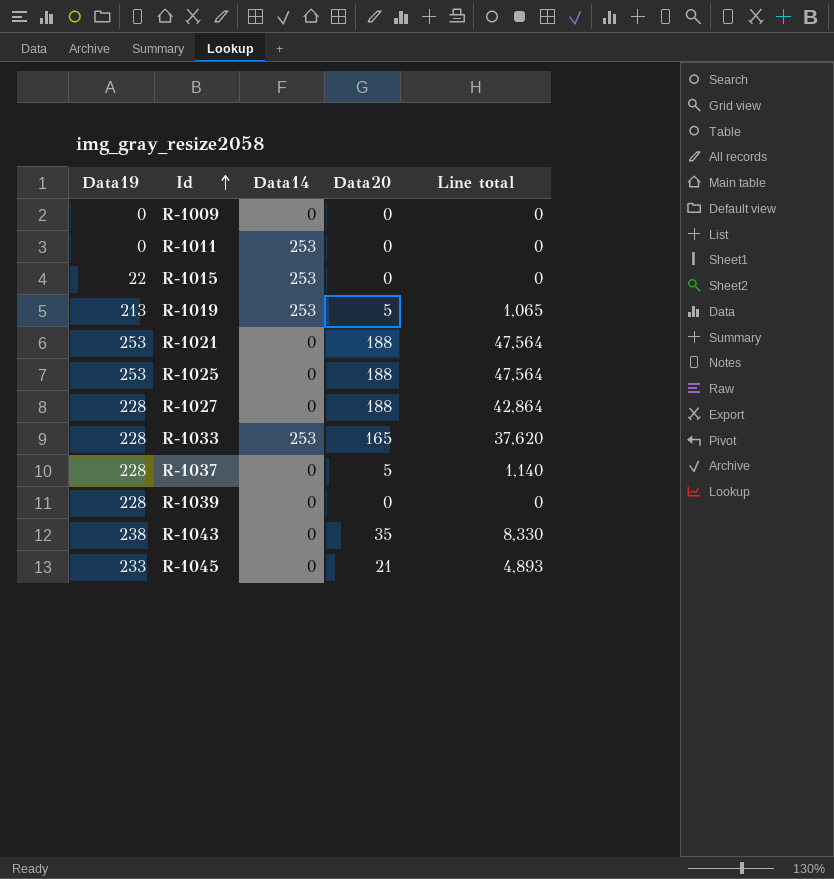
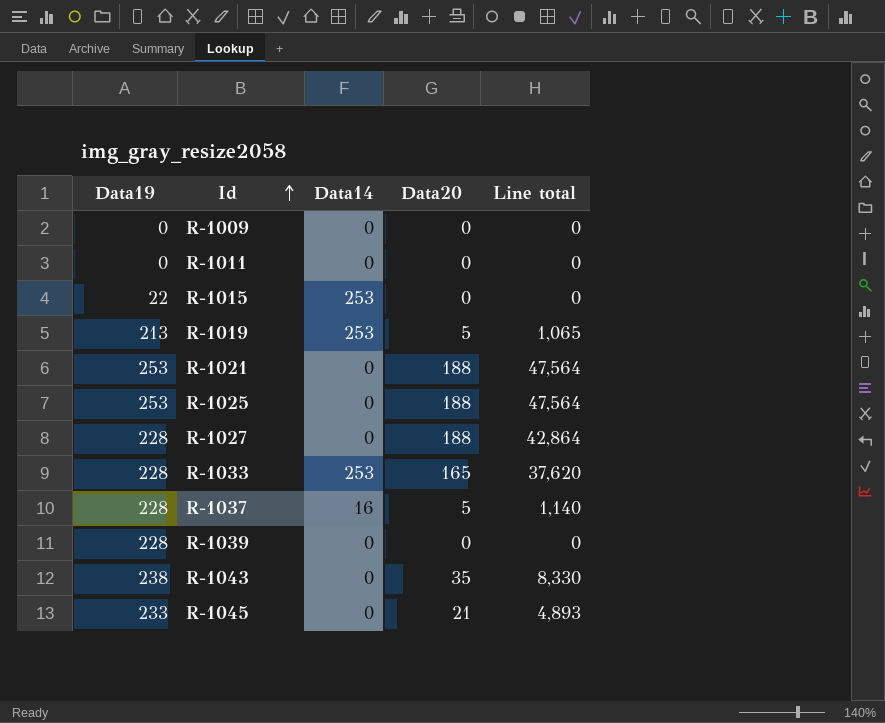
R-1011 | Data14: 253 -> 0
R-1037 | Data14: 0 -> 16

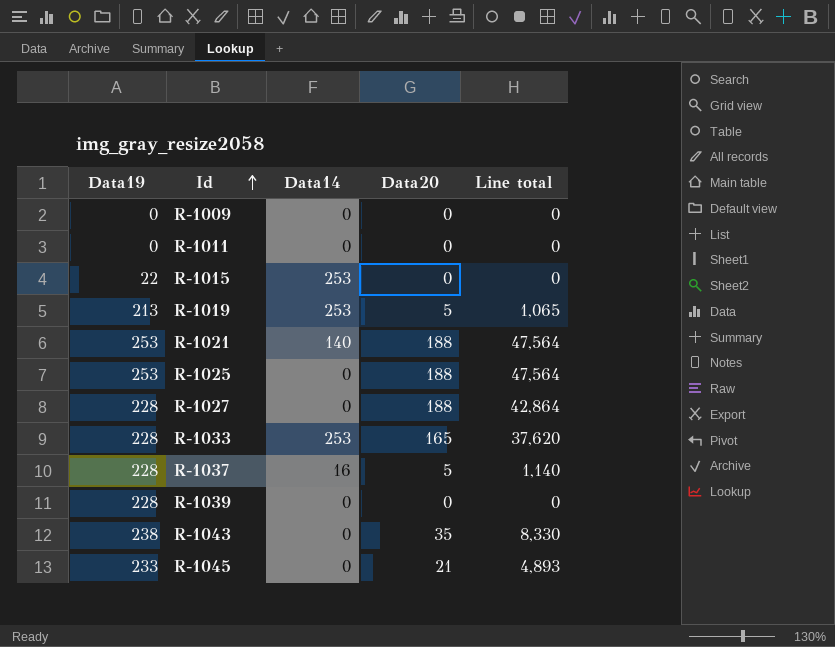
R-1021 | Data14: 0 -> 140

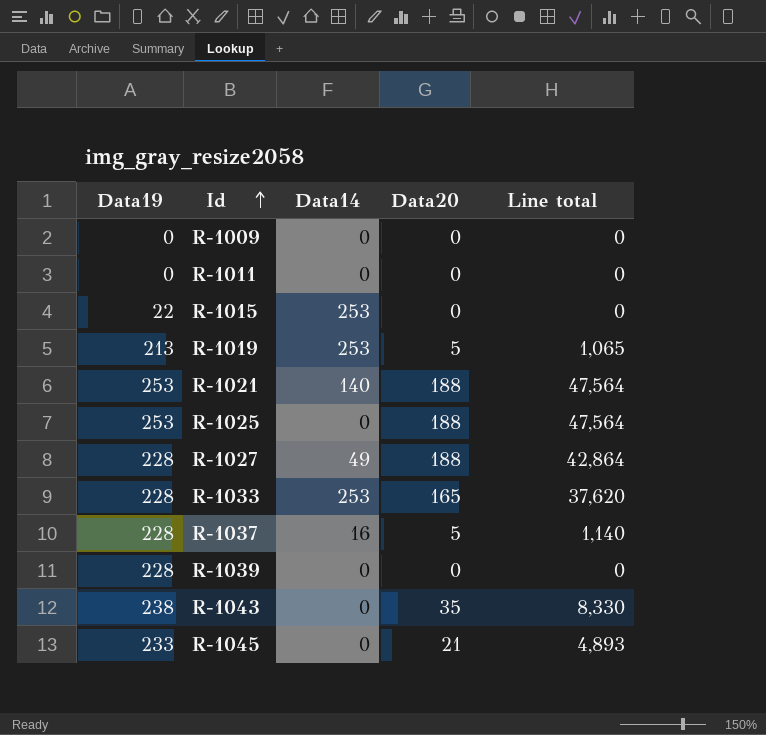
R-1027 | Data14: 0 -> 49

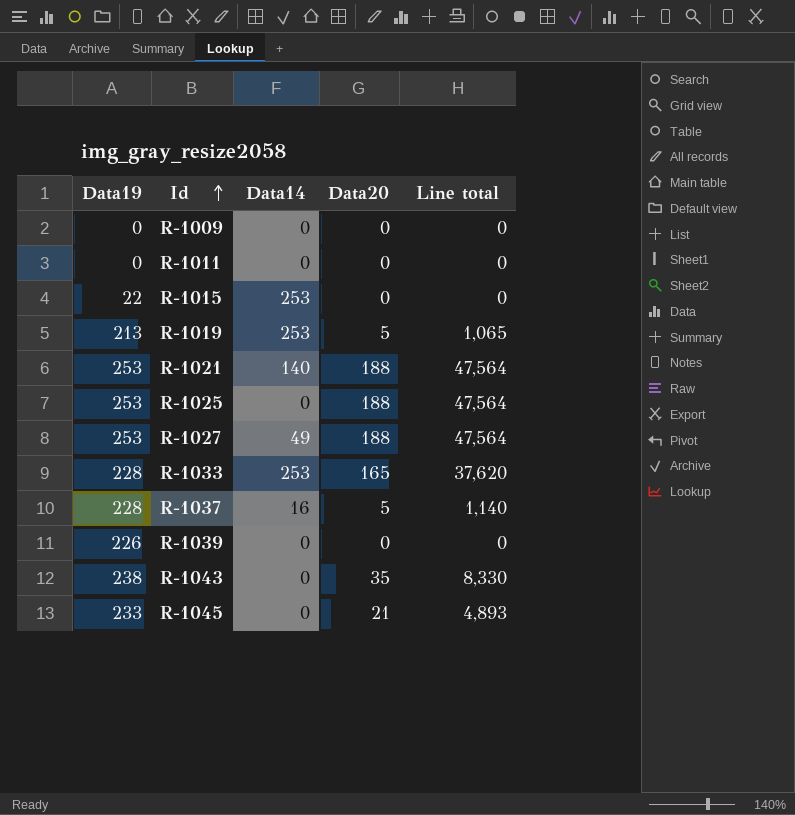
R-1027 | Data19: 228 -> 253
R-1027 | Line total: 42,864 -> 47,564
R-1039 | Data19: 228 -> 226

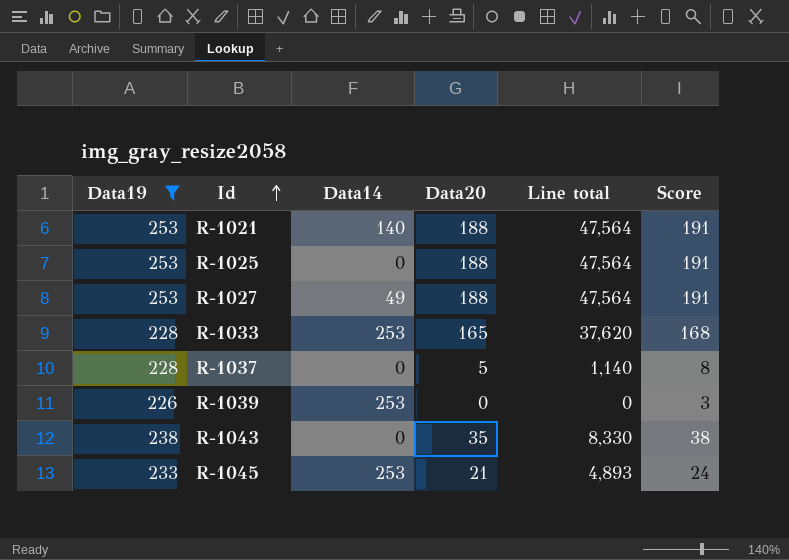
filter: none -> Data19 >= 226
column Score | formula: none -> [Data20] + 3
R-1037 | Data14: 16 -> 0
R-1039 | Data14: 0 -> 253
R-1045 | Data14: 0 -> 253

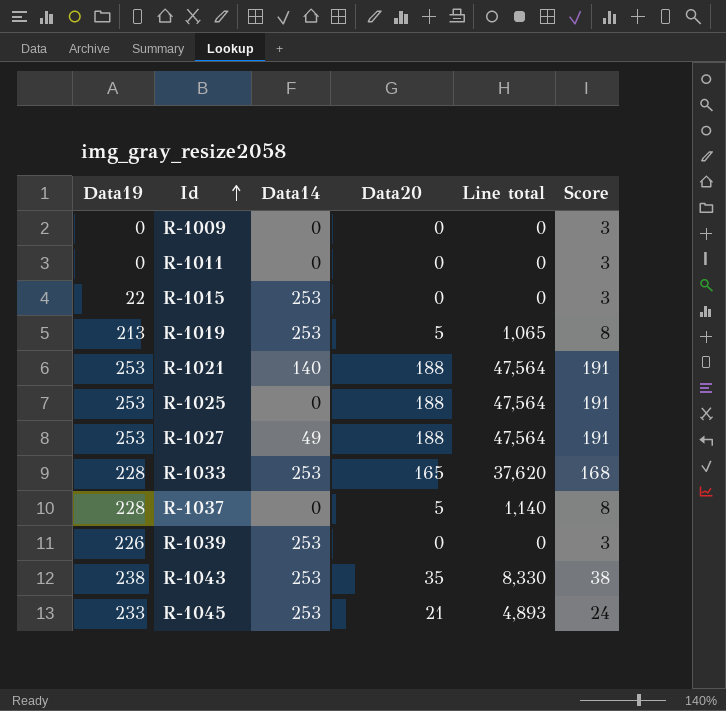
filter: Data19 >= 226 -> none
R-1043 | Data14: 0 -> 253

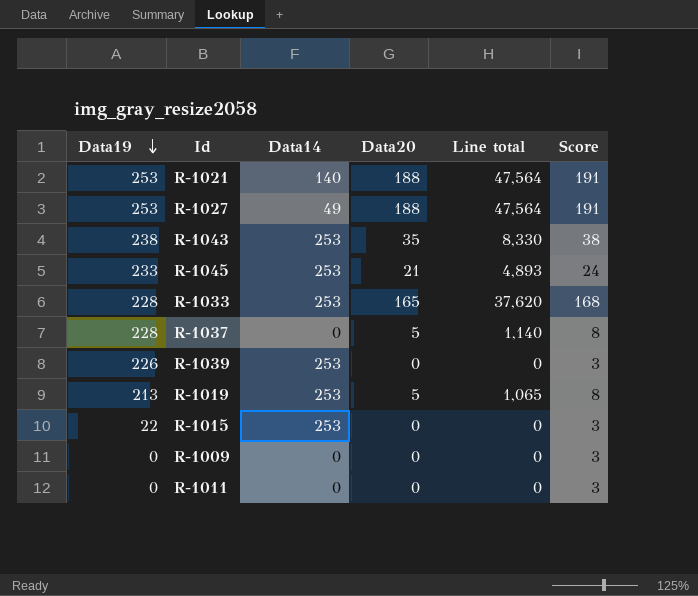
row order: Id ascending -> Data19 descending
row R-1025: 253 | 0 | 188 | 47,564 | 191 -> none

